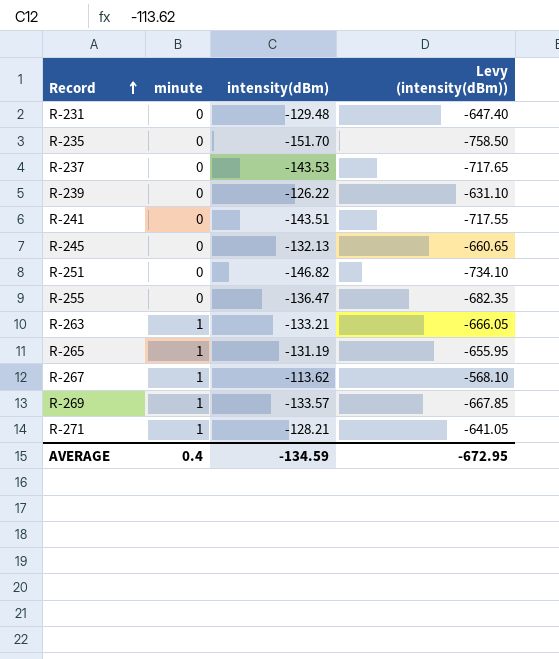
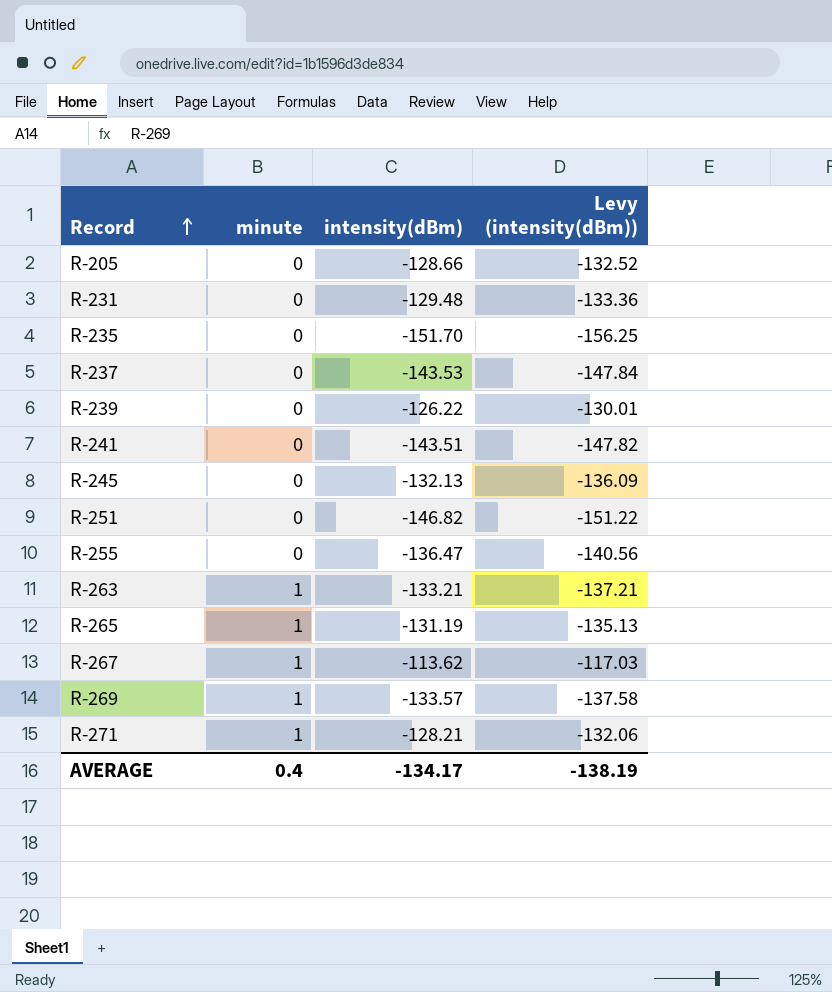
column Levy (intensity(dBm)) | formula: [intensity(dBm)] * 5 -> [intensity(dBm)] * 1.03
row R-205: none -> 0 | -128.66 | -132.52
AVERAGE | intensity(dBm): -134.59 -> -134.17
AVERAGE | Levy (intensity(dBm)): -672.95 -> -138.19

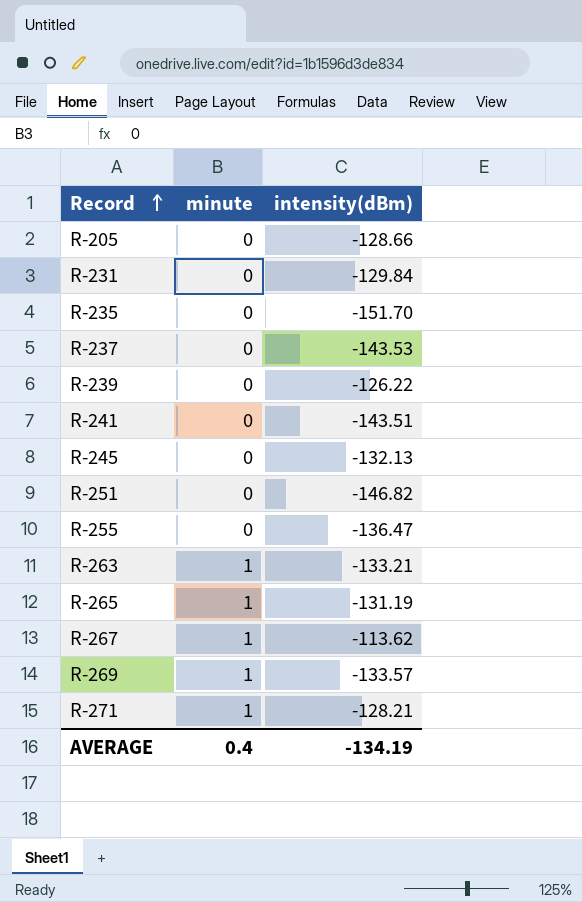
column Levy (intensity(dBm)) | formula: [intensity(dBm)] * 1.03 -> none
R-231 | intensity(dBm): -129.48 -> -129.84
AVERAGE | intensity(dBm): -134.17 -> -134.19

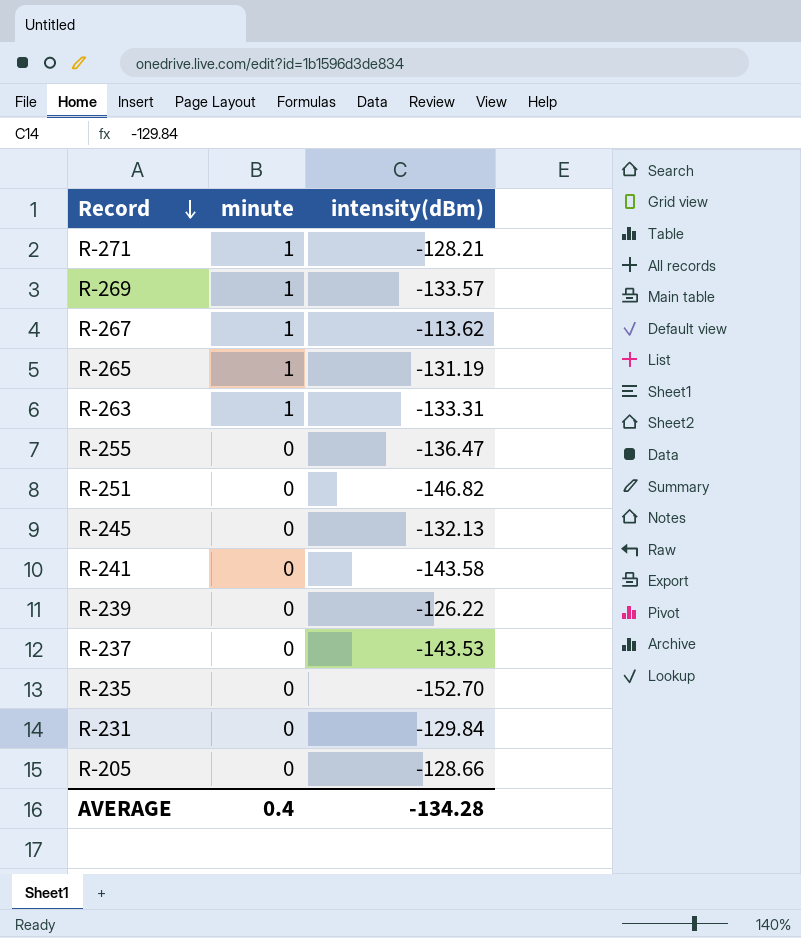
row order: Record ascending -> Record descending
R-263 | intensity(dBm): -133.21 -> -133.31
R-241 | intensity(dBm): -143.51 -> -143.58
R-235 | intensity(dBm): -151.70 -> -152.70
AVERAGE | intensity(dBm): -134.19 -> -134.28

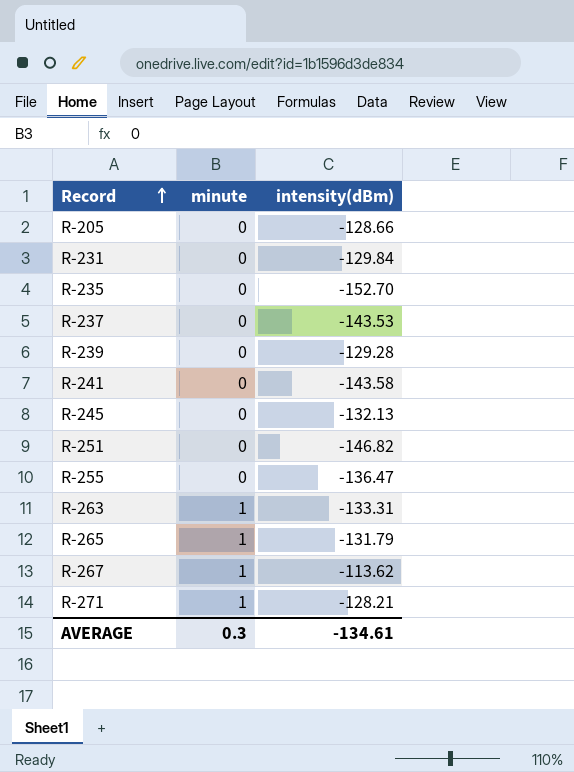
row order: Record descending -> Record ascending
row R-269: 1 | -133.57 -> none
R-239 | intensity(dBm): -126.22 -> -129.28
R-265 | intensity(dBm): -131.19 -> -131.79
AVERAGE | minute: 0.4 -> 0.3
AVERAGE | intensity(dBm): -134.28 -> -134.61

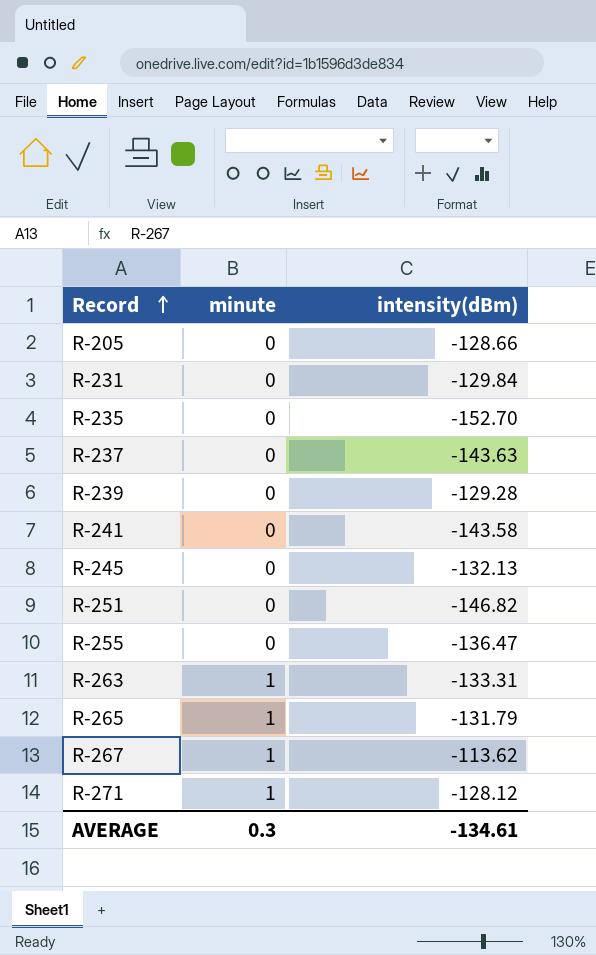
R-237 | intensity(dBm): -143.53 -> -143.63
R-271 | intensity(dBm): -128.21 -> -128.12

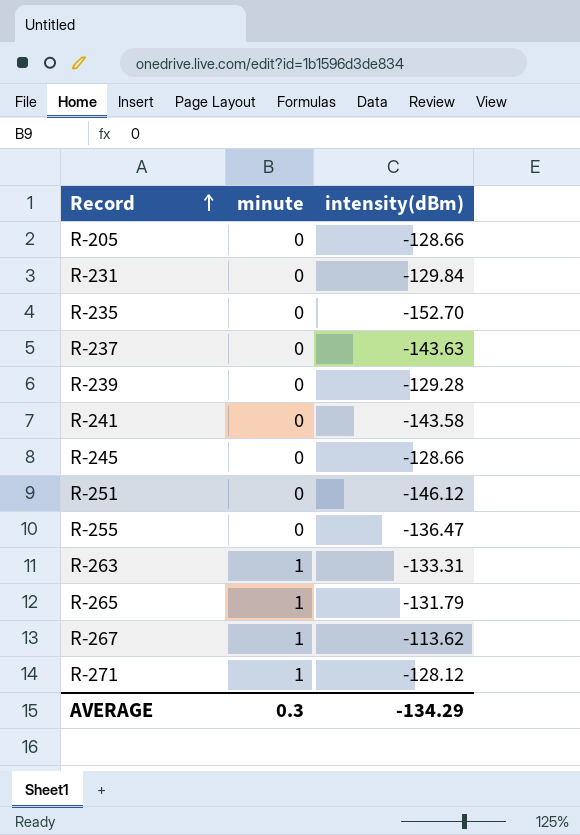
R-245 | intensity(dBm): -132.13 -> -128.66
R-251 | intensity(dBm): -146.82 -> -146.12
AVERAGE | intensity(dBm): -134.61 -> -134.29

